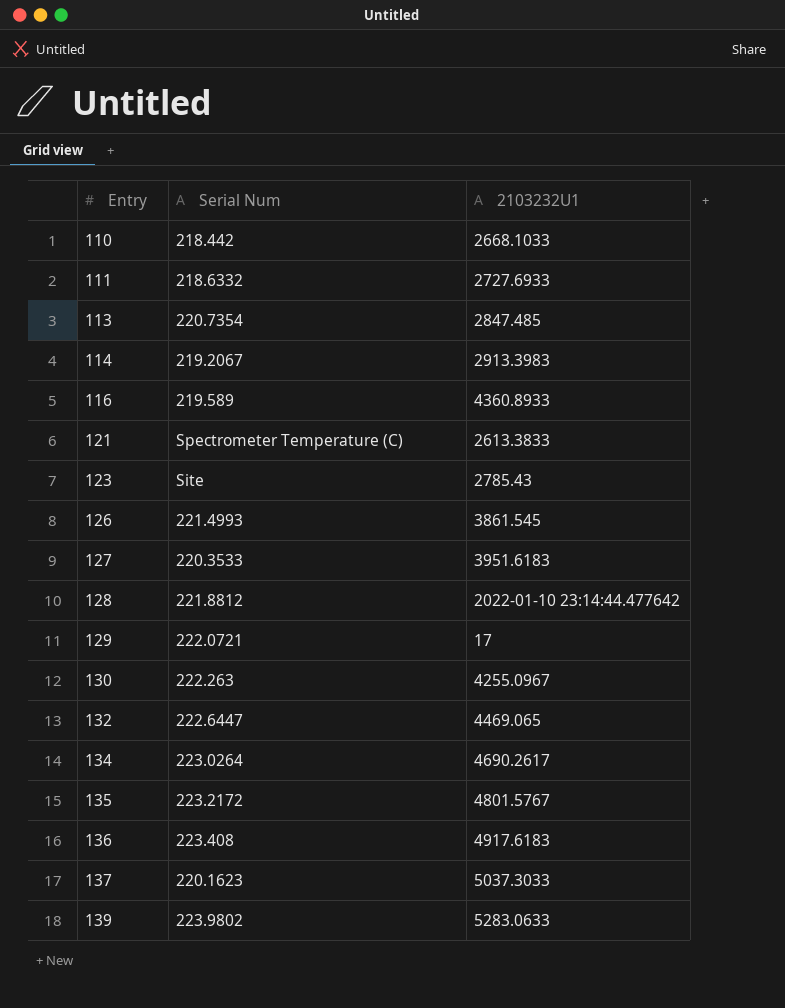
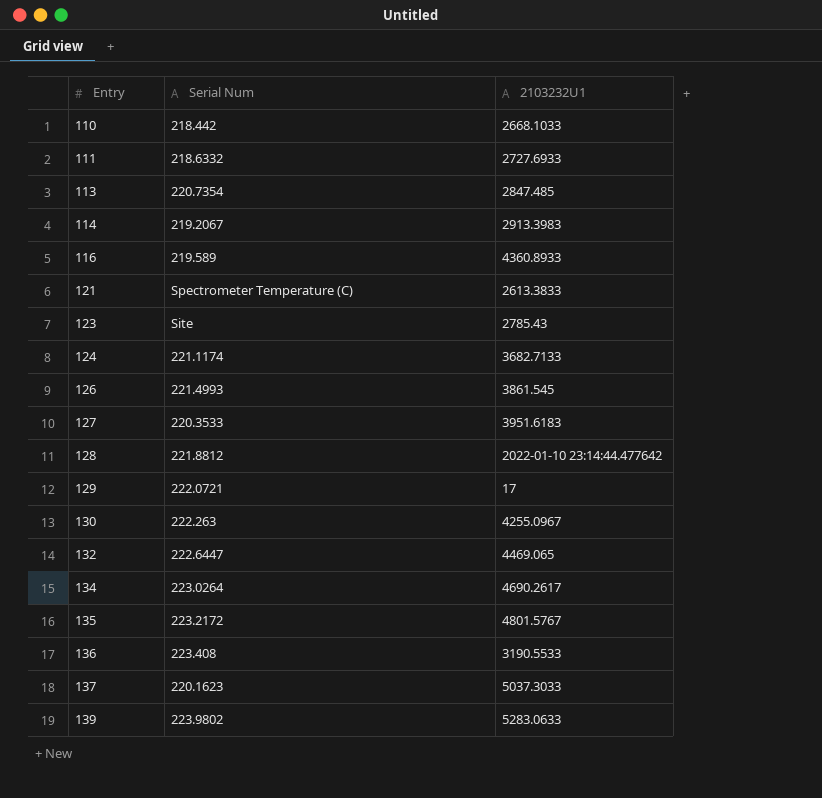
row 124: none -> 221.1174 | 3682.7133
136 | 2103232U1: 4917.6183 -> 3190.5533

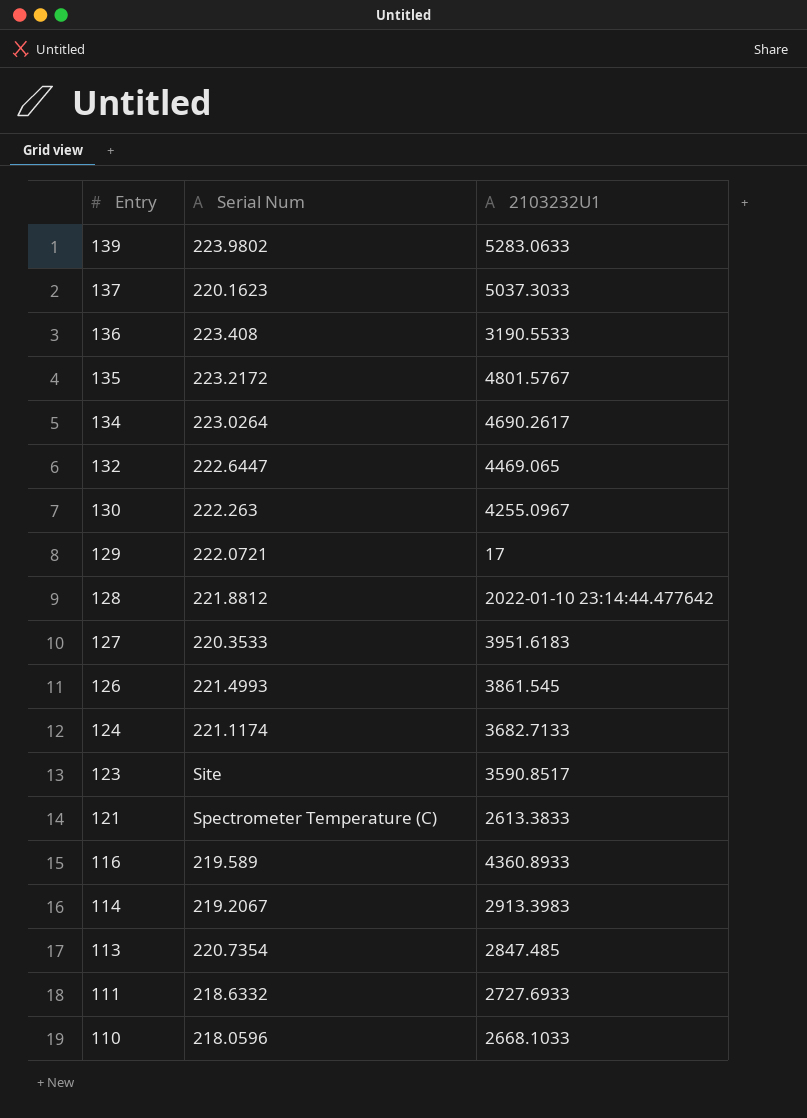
row order: Entry ascending -> Entry descending
123 | 2103232U1: 2785.43 -> 3590.8517
110 | Serial Num: 218.442 -> 218.0596

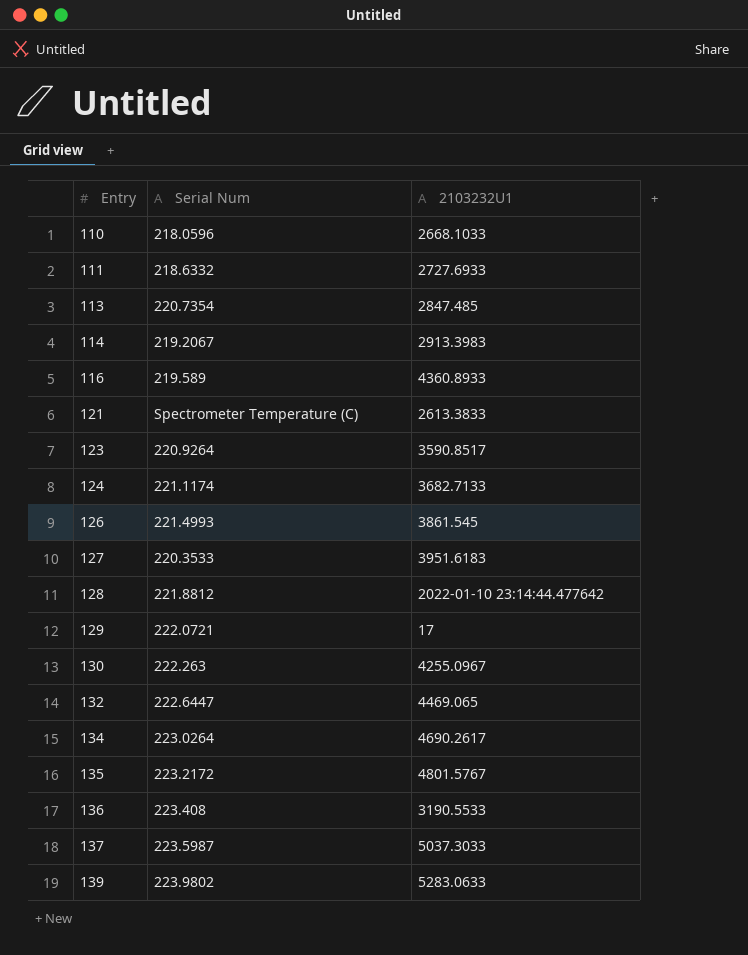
row order: Entry descending -> Entry ascending
123 | Serial Num: Site -> 220.9264
137 | Serial Num: 220.1623 -> 223.5987

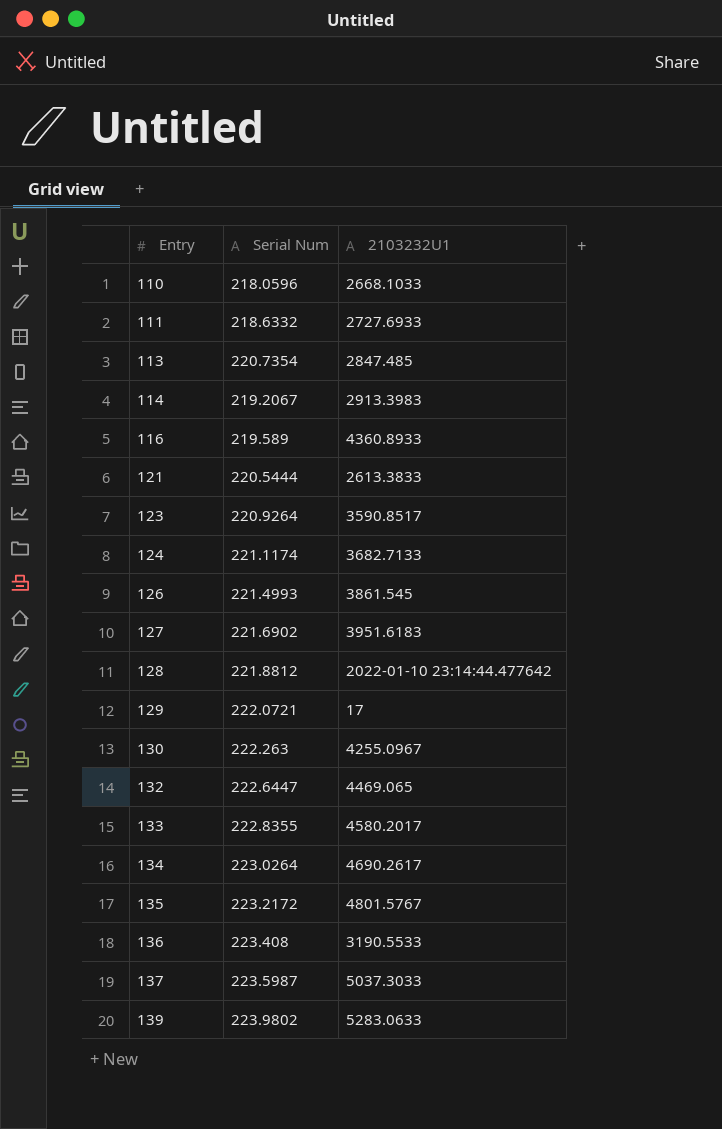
121 | Serial Num: Spectrometer Temperature (C) -> 220.5444
127 | Serial Num: 220.3533 -> 221.6902
row 133: none -> 222.8355 | 4580.2017

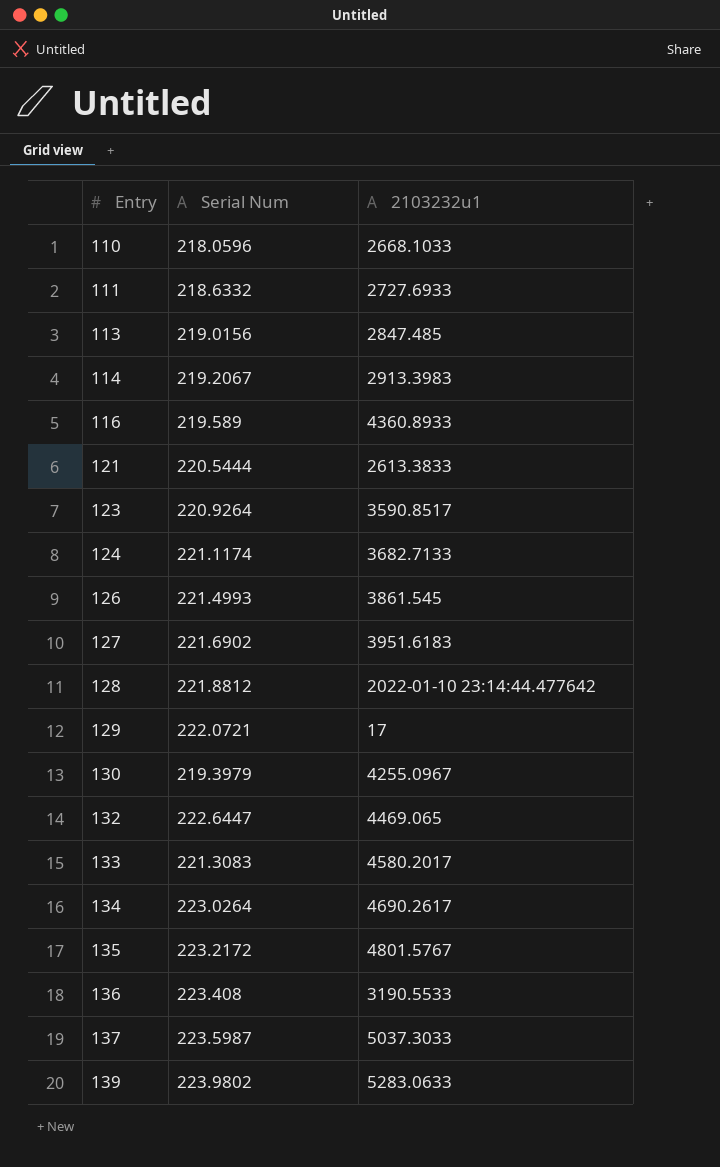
column name: 2103232U1 -> 2103232u1
113 | Serial Num: 220.7354 -> 219.0156
130 | Serial Num: 222.263 -> 219.3979
133 | Serial Num: 222.8355 -> 221.3083

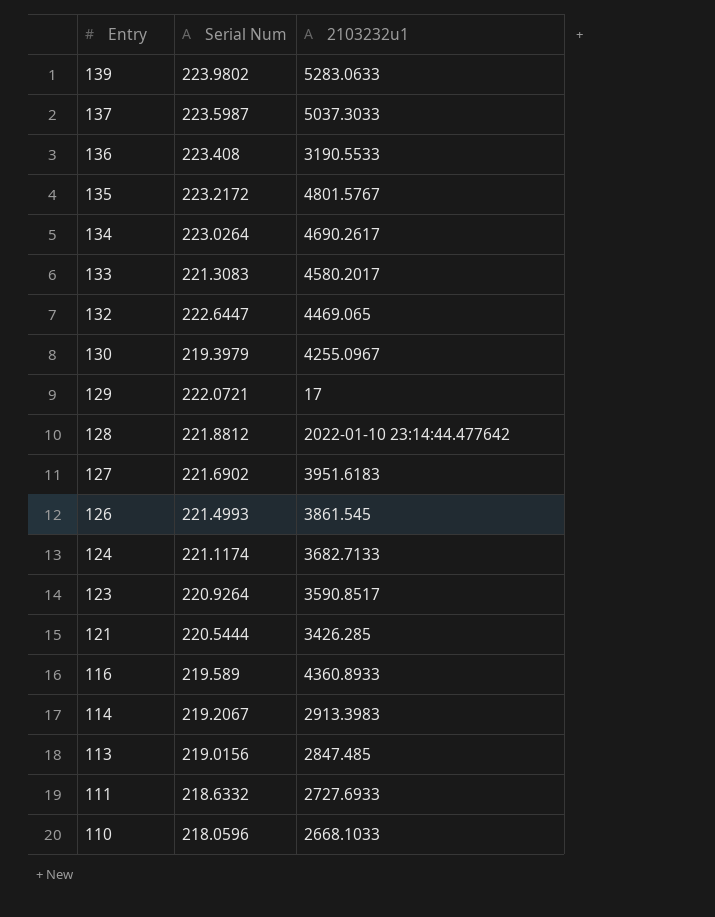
row order: Entry ascending -> Entry descending
121 | 2103232u1: 2613.3833 -> 3426.285

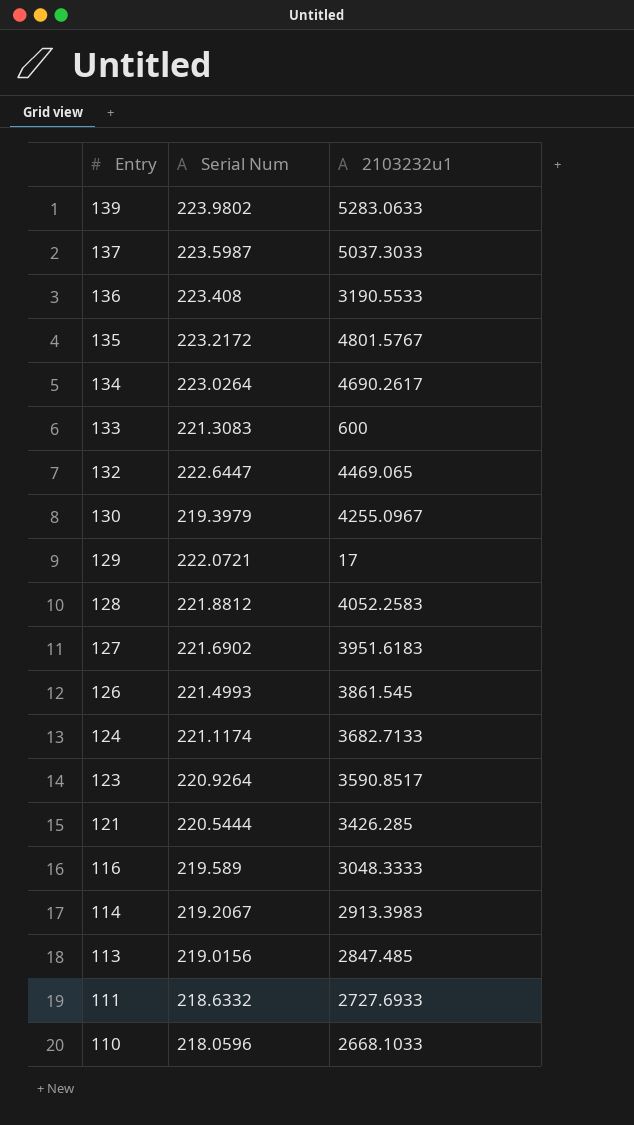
133 | 2103232u1: 4580.2017 -> 600
128 | 2103232u1: 2022-01-10 23:14:44.477642 -> 4052.2583
116 | 2103232u1: 4360.8933 -> 3048.3333

